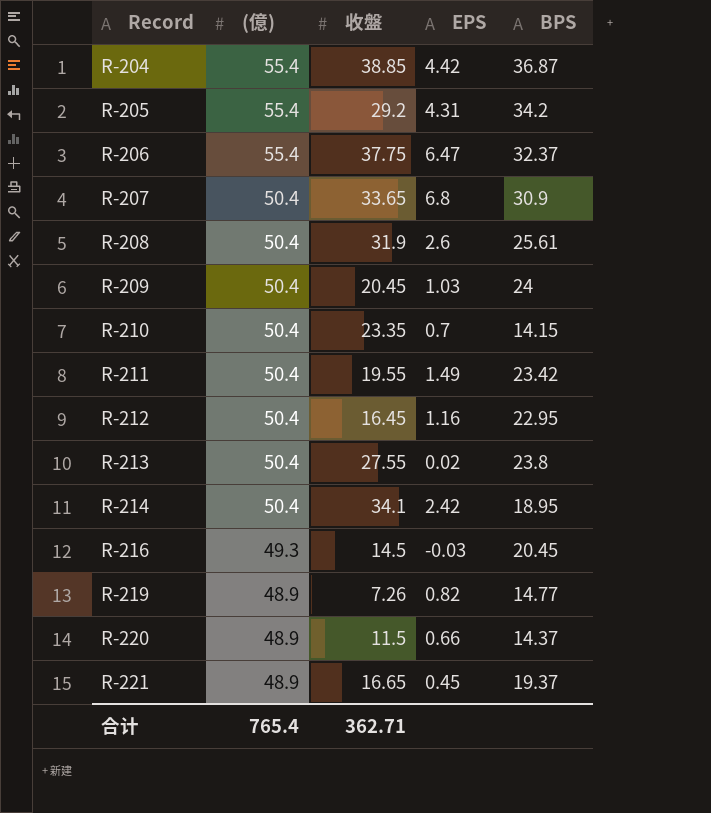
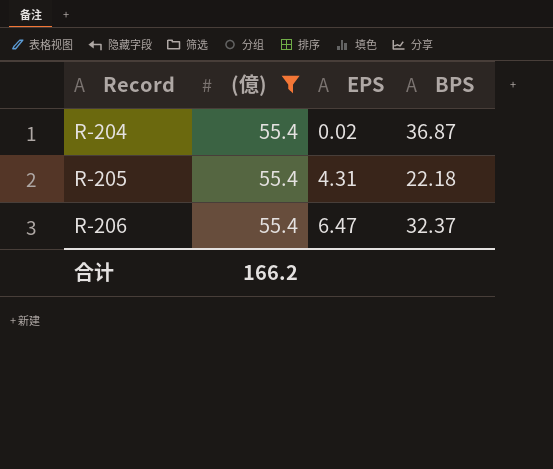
filter: none -> (億) = 55.4
column 收盤 | position: 3 -> none
R-204 | EPS: 4.42 -> 0.02
R-205 | BPS: 34.2 -> 22.18
合计 | (億): 765.4 -> 166.2

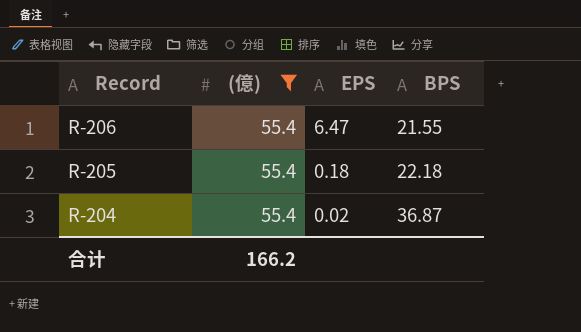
row order: Record ascending -> Record descending
R-206 | BPS: 32.37 -> 21.55
R-205 | EPS: 4.31 -> 0.18

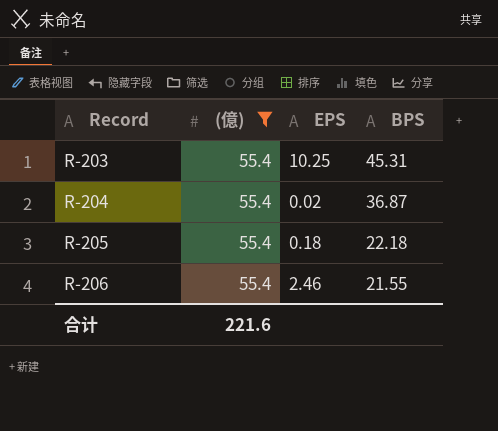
row order: Record descending -> Record ascending
row R-203: none -> 55.4 | 10.25 | 45.31
R-206 | EPS: 6.47 -> 2.46
合计 | (億): 166.2 -> 221.6

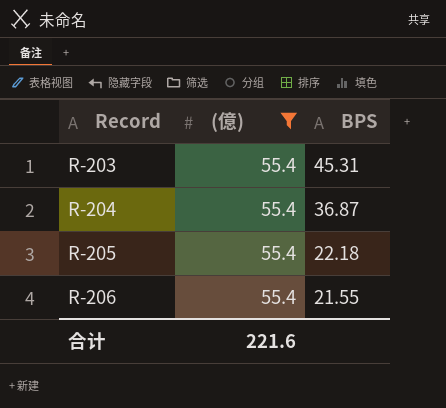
column EPS | position: 3 -> none

